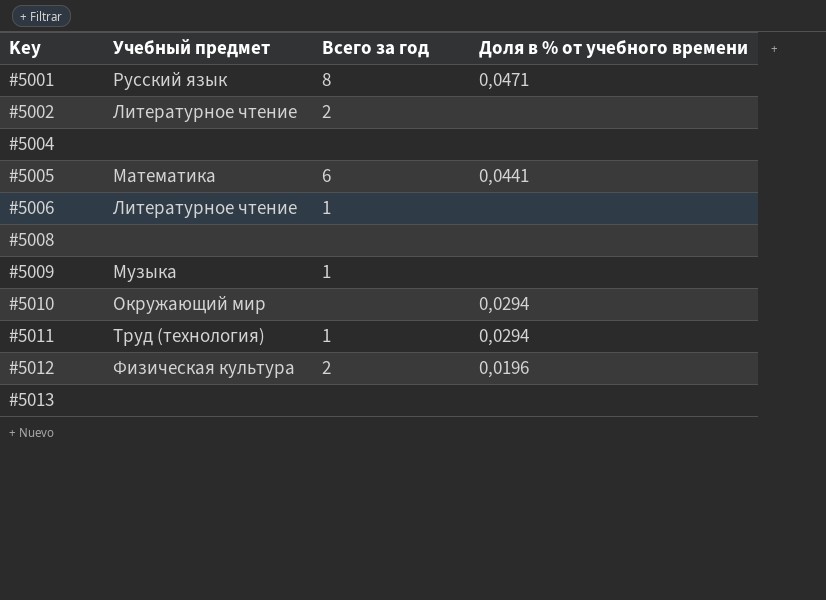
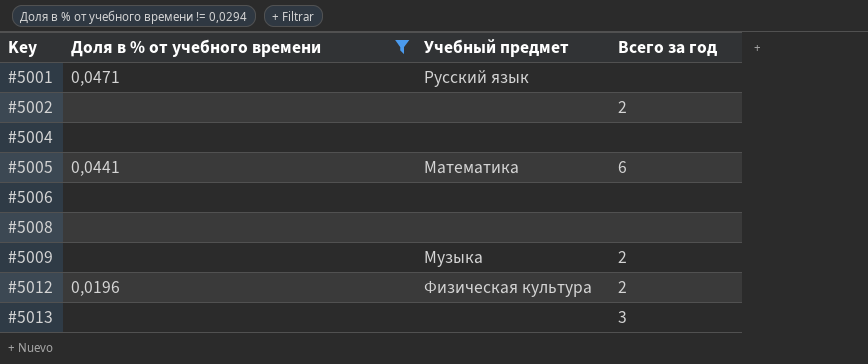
filter: none -> Доля в % от учебного времени != 0,0294
column Доля в % от учебного времени | position: 4 -> 2
#5001 | Всего за год: 8 -> none
#5002 | Учебный предмет: Литературное чтение -> none
#5006 | Учебный предмет: Литературное чтение -> none
#5006 | Всего за год: 1 -> none
#5009 | Всего за год: 1 -> 2
#5013 | Всего за год: none -> 3

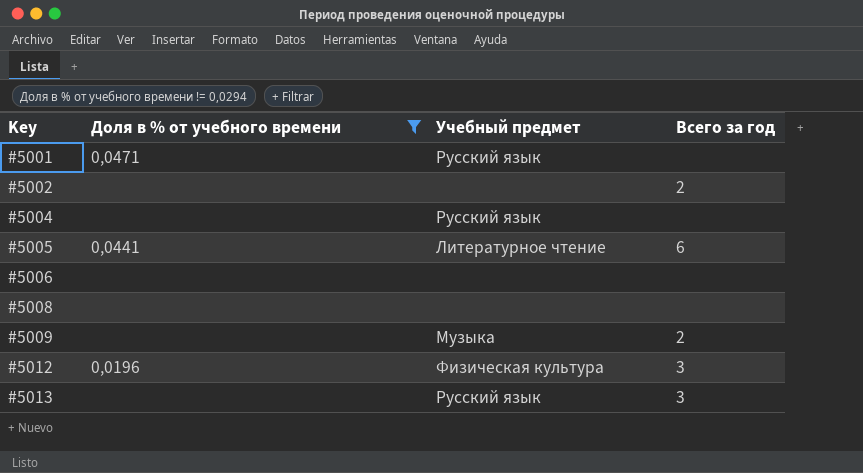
#5004 | Учебный предмет: none -> Русский язык
#5005 | Учебный предмет: Математика -> Литературное чтение
#5012 | Всего за год: 2 -> 3
#5013 | Учебный предмет: none -> Русский язык

